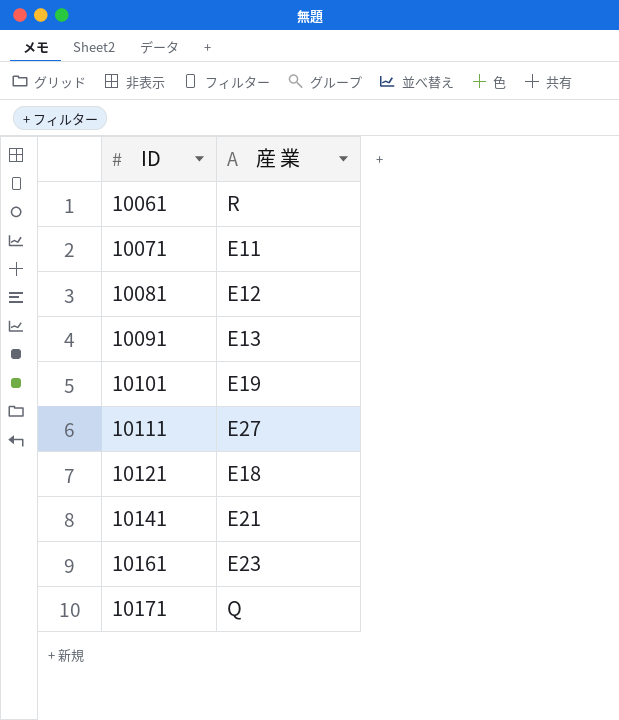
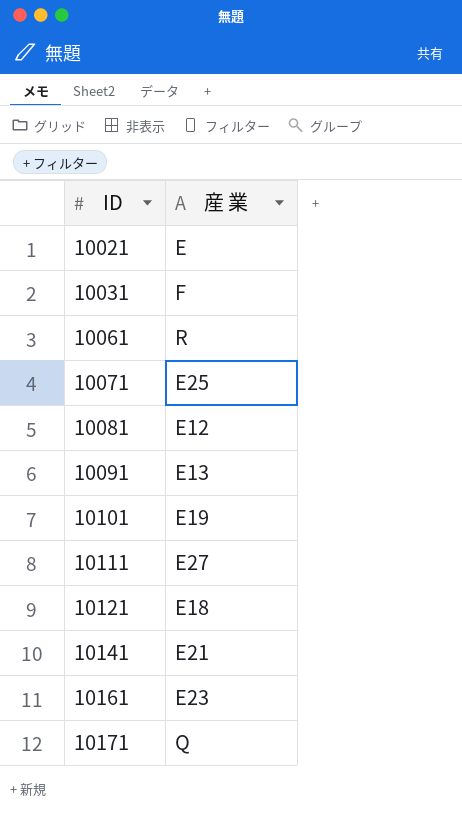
row 10021: none -> E
row 10031: none -> F
10071 | 産 業: E11 -> E25

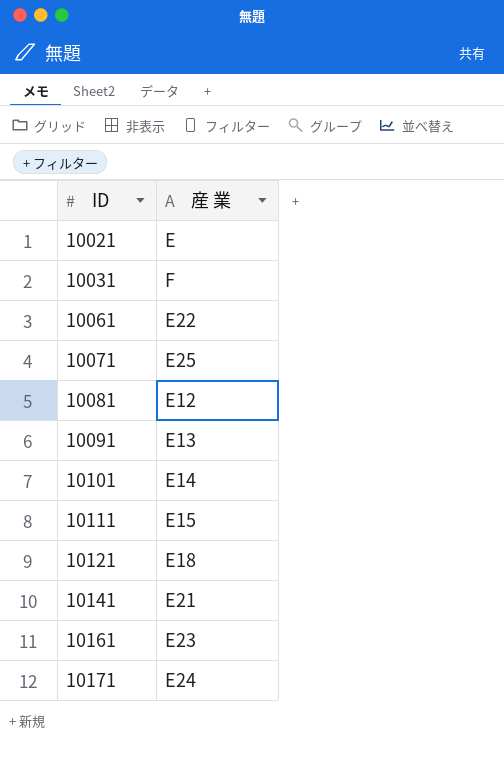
10061 | 産 業: R -> E22
10101 | 産 業: E19 -> E14
10111 | 産 業: E27 -> E15
10171 | 産 業: Q -> E24

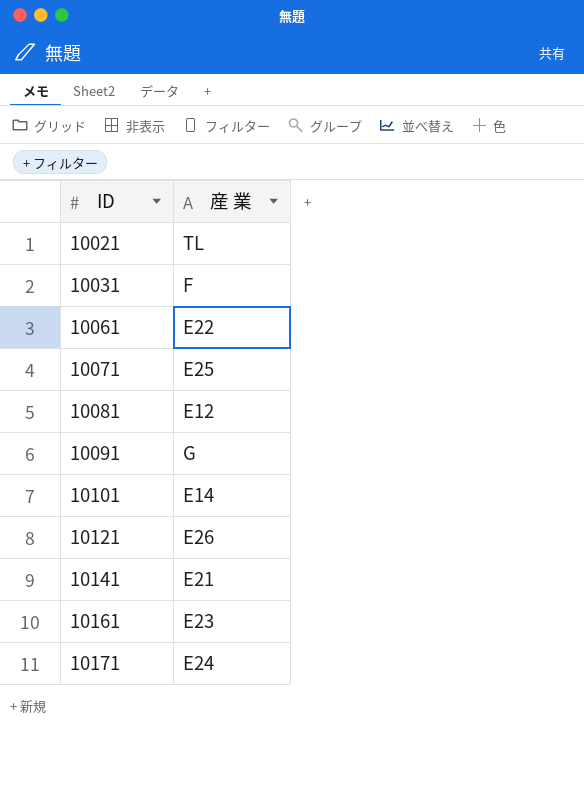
row 10111: E15 -> none
10021 | 産 業: E -> TL
10091 | 産 業: E13 -> G
10121 | 産 業: E18 -> E26

